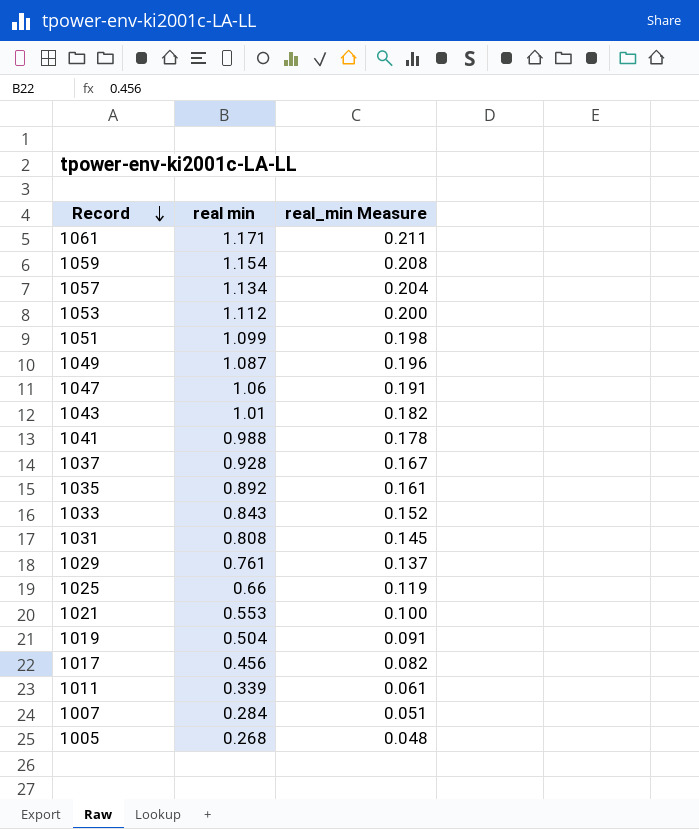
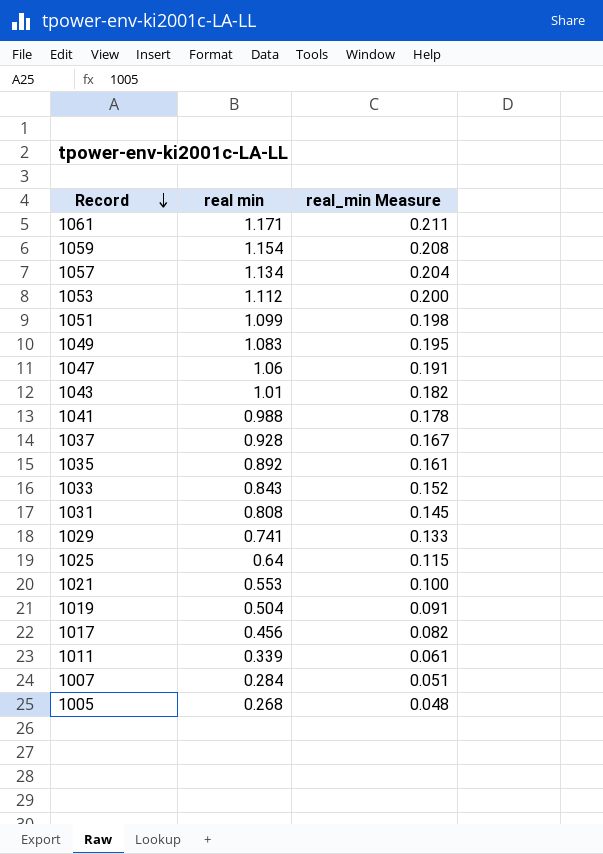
1049 | real min: 1.087 -> 1.083
1049 | real_min Measure: 0.196 -> 0.195
1029 | real min: 0.761 -> 0.741
1029 | real_min Measure: 0.137 -> 0.133
1025 | real min: 0.66 -> 0.64
1025 | real_min Measure: 0.119 -> 0.115

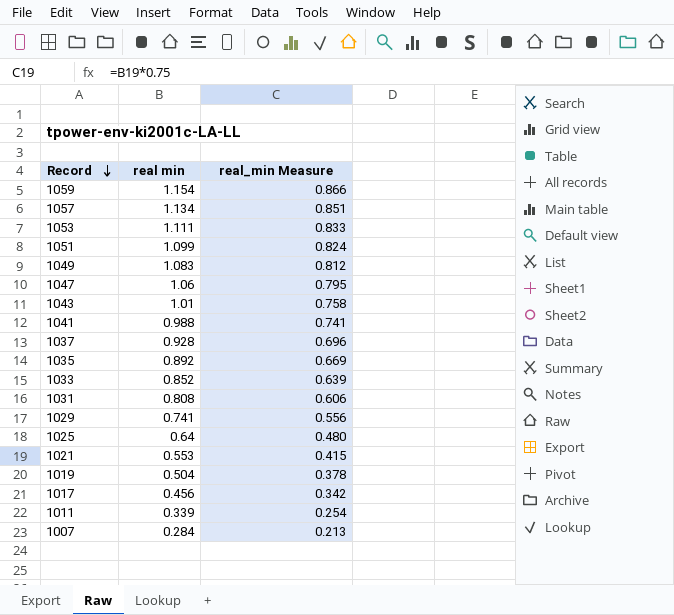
column real_min Measure | formula: [real min] * 0.18 -> [real min] * 0.75
row 1061: 1.171 | 0.211 -> none
row 1005: 0.268 | 0.048 -> none
1053 | real min: 1.112 -> 1.111
1033 | real min: 0.843 -> 0.852

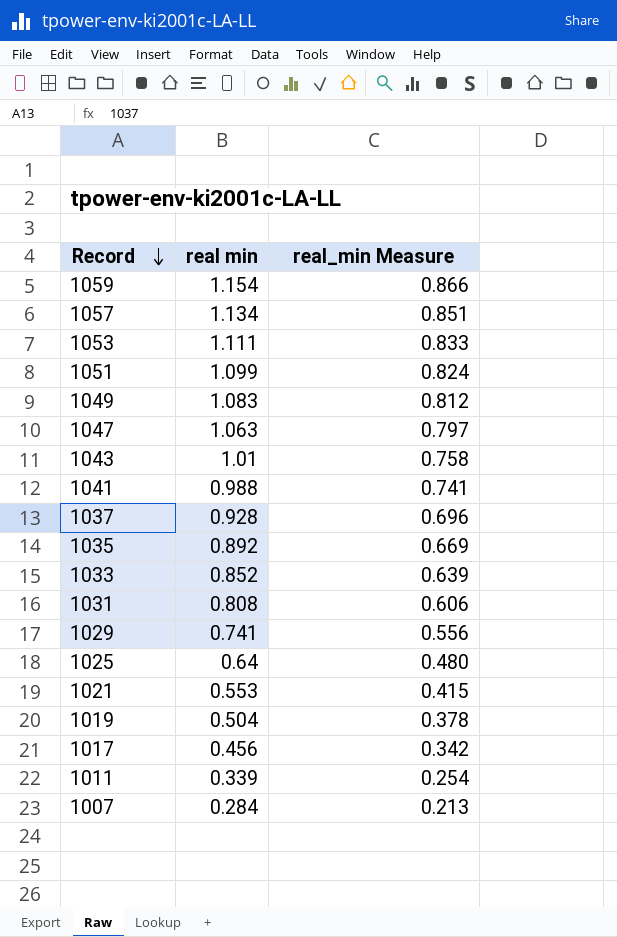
1047 | real min: 1.06 -> 1.063
1047 | real_min Measure: 0.795 -> 0.797

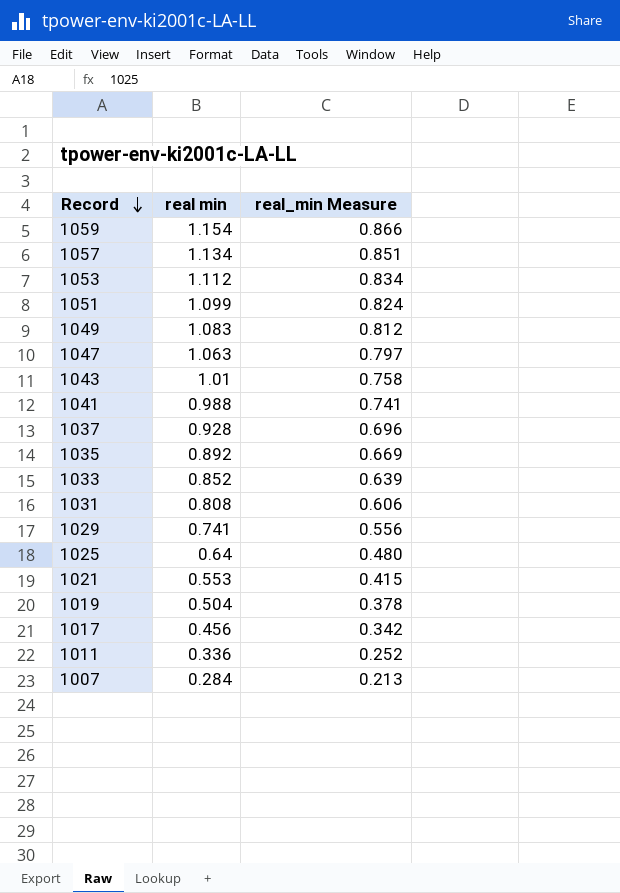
1053 | real min: 1.111 -> 1.112
1053 | real_min Measure: 0.833 -> 0.834
1011 | real min: 0.339 -> 0.336
1011 | real_min Measure: 0.254 -> 0.252

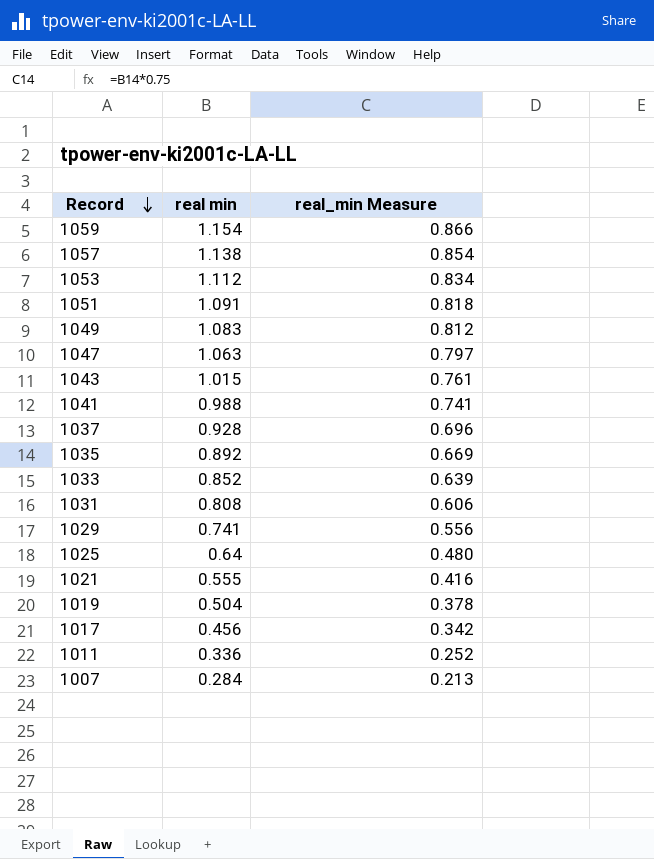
1057 | real min: 1.134 -> 1.138
1057 | real_min Measure: 0.851 -> 0.854
1051 | real min: 1.099 -> 1.091
1051 | real_min Measure: 0.824 -> 0.818
1043 | real min: 1.01 -> 1.015
1043 | real_min Measure: 0.758 -> 0.761
1021 | real min: 0.553 -> 0.555
1021 | real_min Measure: 0.415 -> 0.416

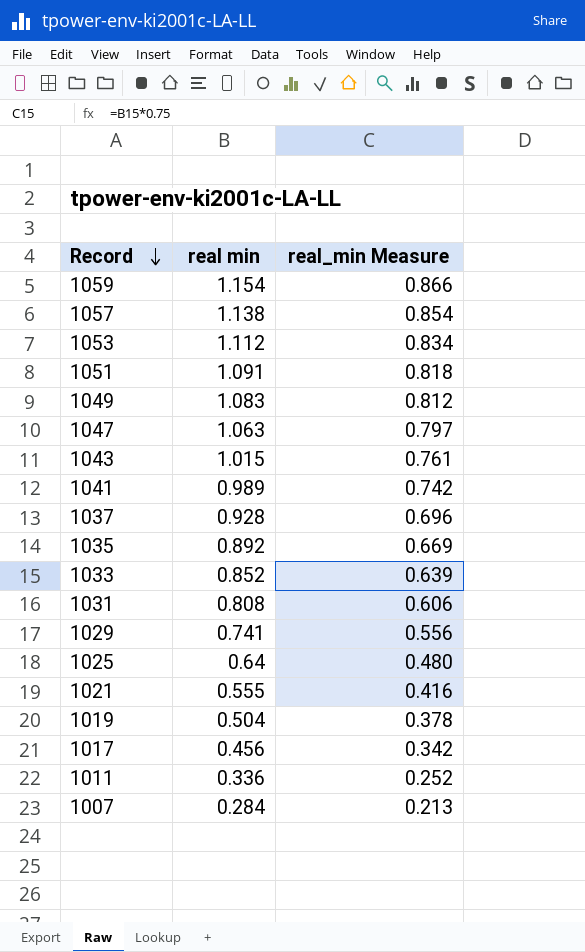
1041 | real min: 0.988 -> 0.989
1041 | real_min Measure: 0.741 -> 0.742

